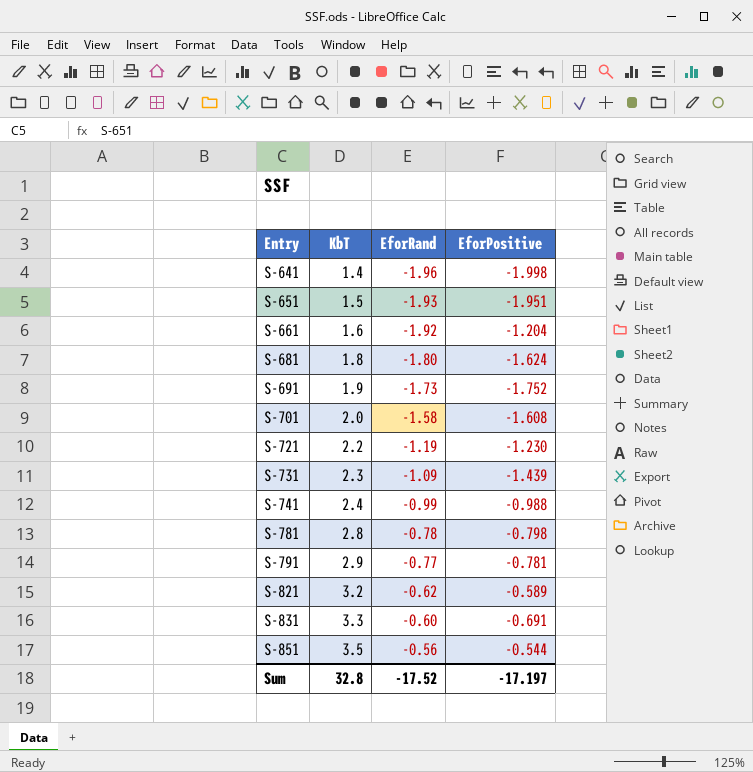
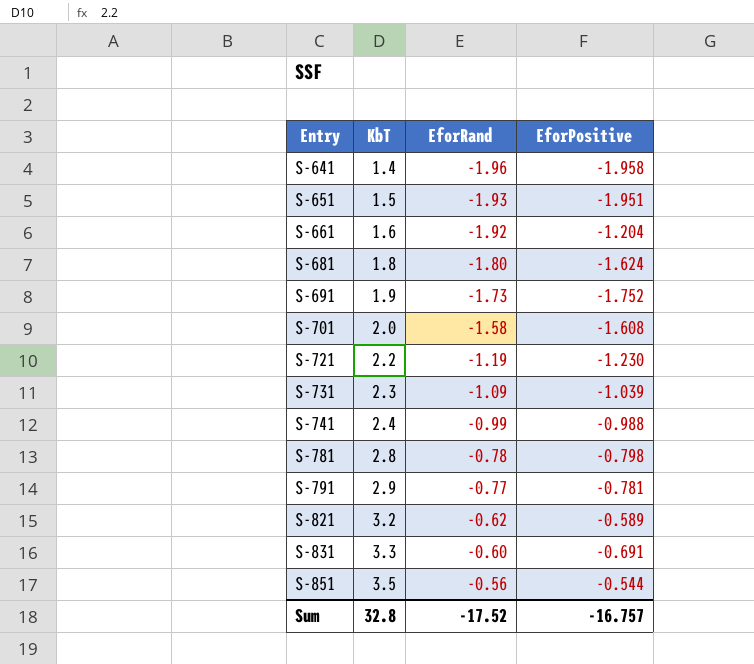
S-641 | EforPositive: -1.998 -> -1.958
S-731 | EforPositive: -1.439 -> -1.039
Sum | EforPositive: -17.197 -> -16.757

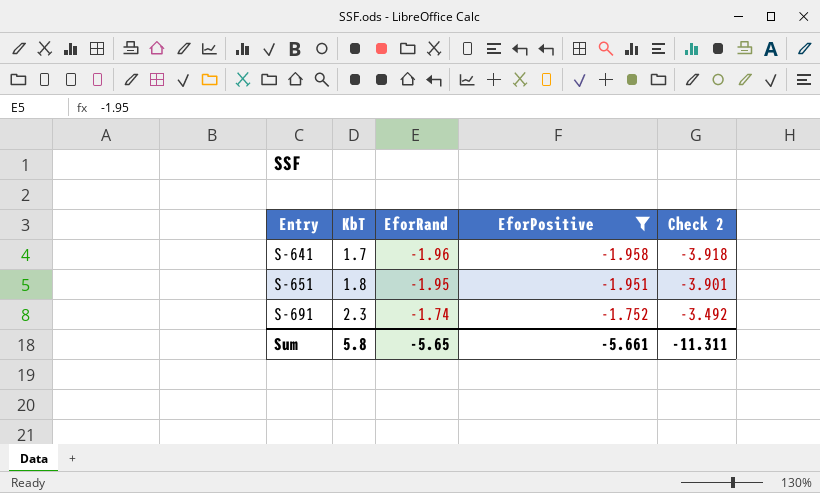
filter: none -> EforPositive <= -1.752
column Check 2 | formula: none -> [EforRand] + [EforPositive]
S-641 | KbT: 1.4 -> 1.7
S-651 | KbT: 1.5 -> 1.8
S-651 | EforRand: -1.93 -> -1.95
S-691 | KbT: 1.9 -> 2.3
S-691 | EforRand: -1.73 -> -1.74
Sum | KbT: 32.8 -> 5.8
Sum | EforRand: -17.52 -> -5.65
Sum | EforPositive: -16.757 -> -5.661

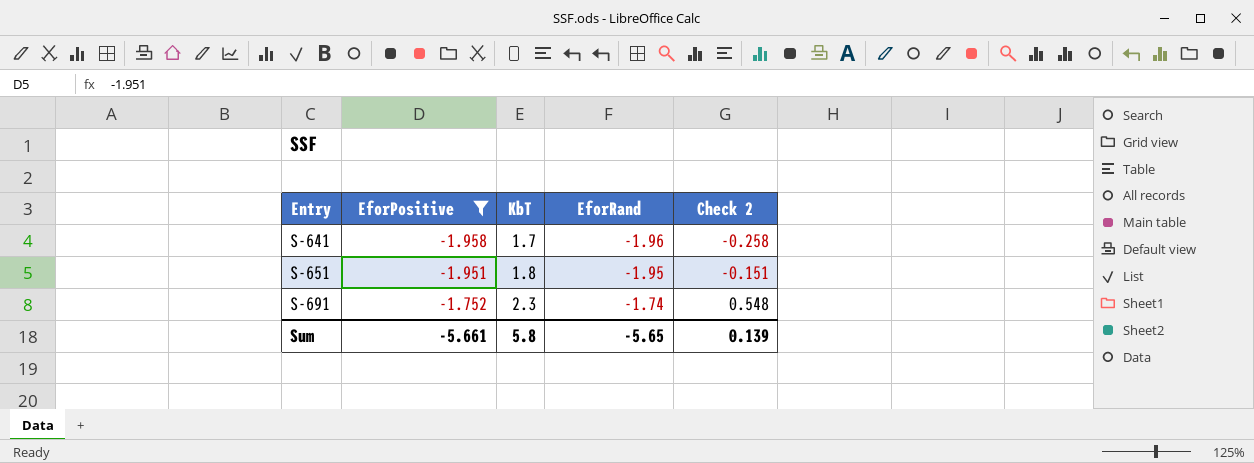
column EforPositive | position: 4 -> 2
column Check 2 | formula: [EforRand] + [EforPositive] -> [EforPositive] + [KbT]
Sum | Check 2: -11.311 -> 0.139

